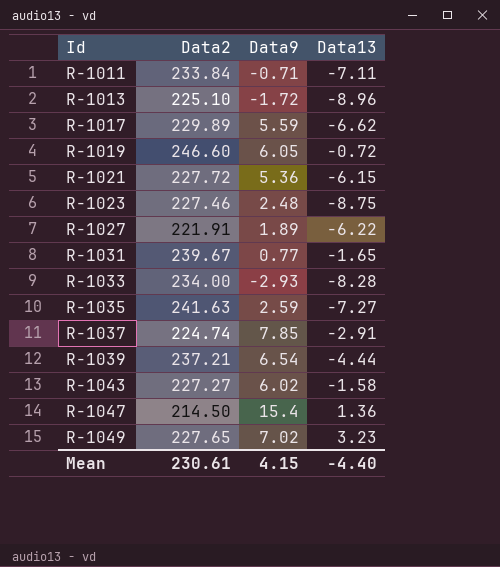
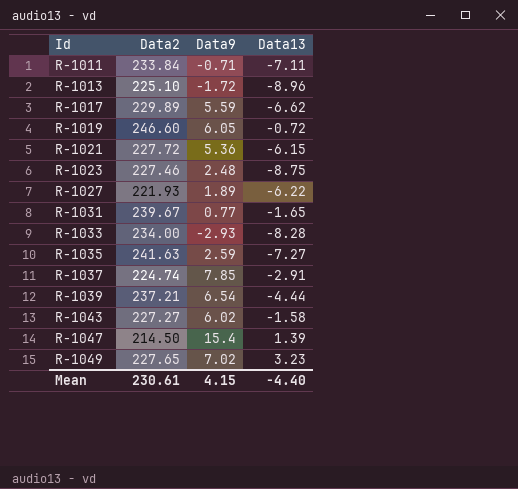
R-1027 | Data2: 221.91 -> 221.93
R-1047 | Data13: 1.36 -> 1.39

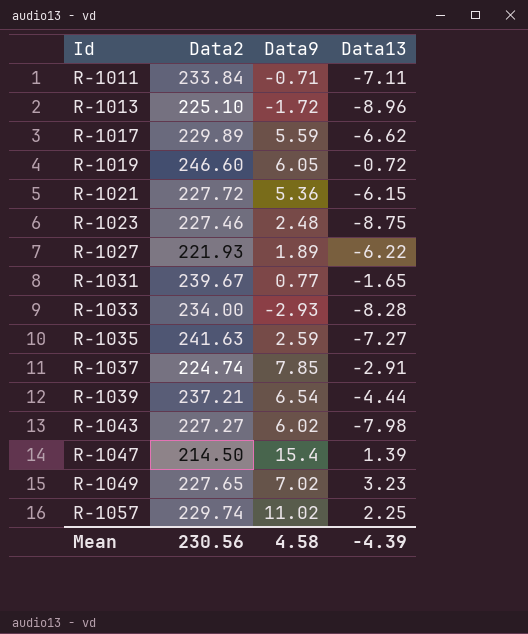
R-1043 | Data13: -1.58 -> -7.98
row R-1057: none -> 229.74 | 11.02 | 2.25
Mean | Data2: 230.61 -> 230.56
Mean | Data9: 4.15 -> 4.58
Mean | Data13: -4.40 -> -4.39

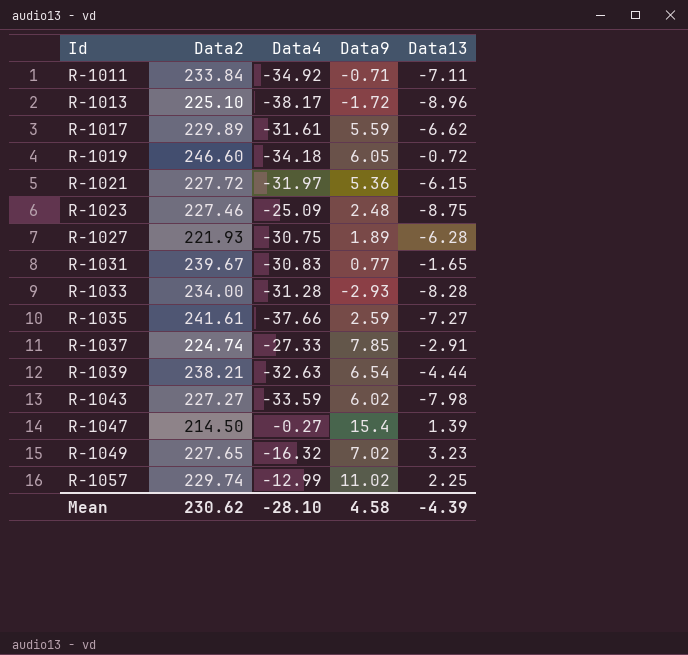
column Data4 | position: none -> 3
R-1027 | Data13: -6.22 -> -6.28
R-1035 | Data2: 241.63 -> 241.61
R-1039 | Data2: 237.21 -> 238.21
Mean | Data2: 230.56 -> 230.62

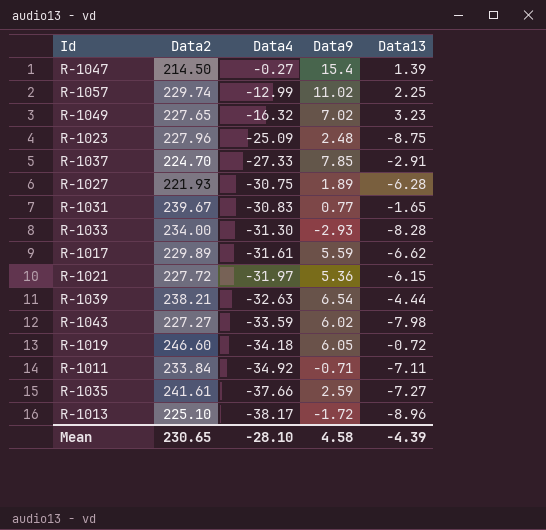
row order: Id ascending -> Data4 descending
R-1023 | Data2: 227.46 -> 227.96
R-1037 | Data2: 224.74 -> 224.70
R-1033 | Data4: -31.28 -> -31.30
Mean | Data2: 230.62 -> 230.65

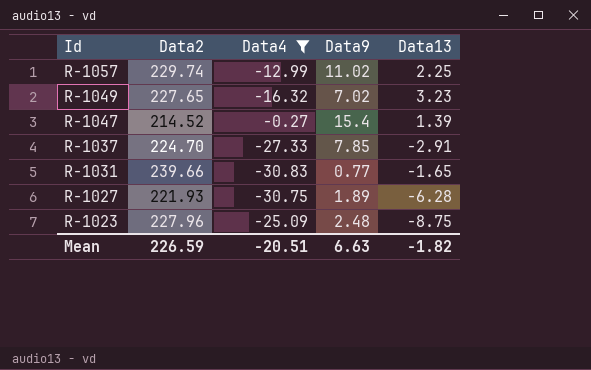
filter: none -> Data4 >= -30.83
row order: Data4 descending -> Id descending
R-1047 | Data2: 214.50 -> 214.52
R-1031 | Data2: 239.67 -> 239.66
Mean | Data2: 230.65 -> 226.59
Mean | Data4: -28.10 -> -20.51
Mean | Data9: 4.58 -> 6.63
Mean | Data13: -4.39 -> -1.82

